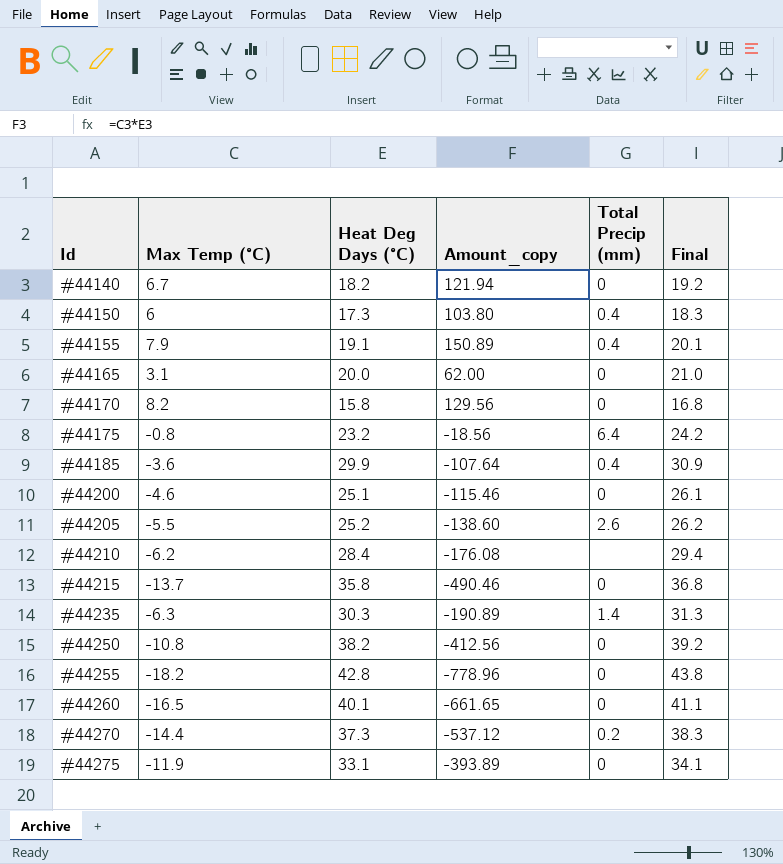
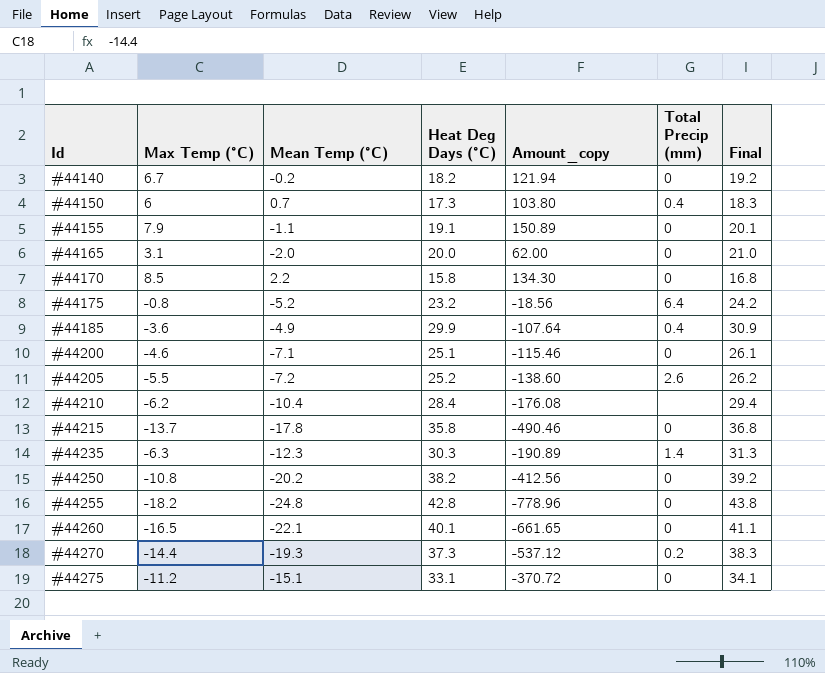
column Mean Temp (°C) | position: none -> 3
#44155 | Total Precip (mm): 0.4 -> 0
#44170 | Max Temp (°C): 8.2 -> 8.5
#44170 | Amount_copy: 129.56 -> 134.30
#44275 | Max Temp (°C): -11.9 -> -11.2
#44275 | Amount_copy: -393.89 -> -370.72

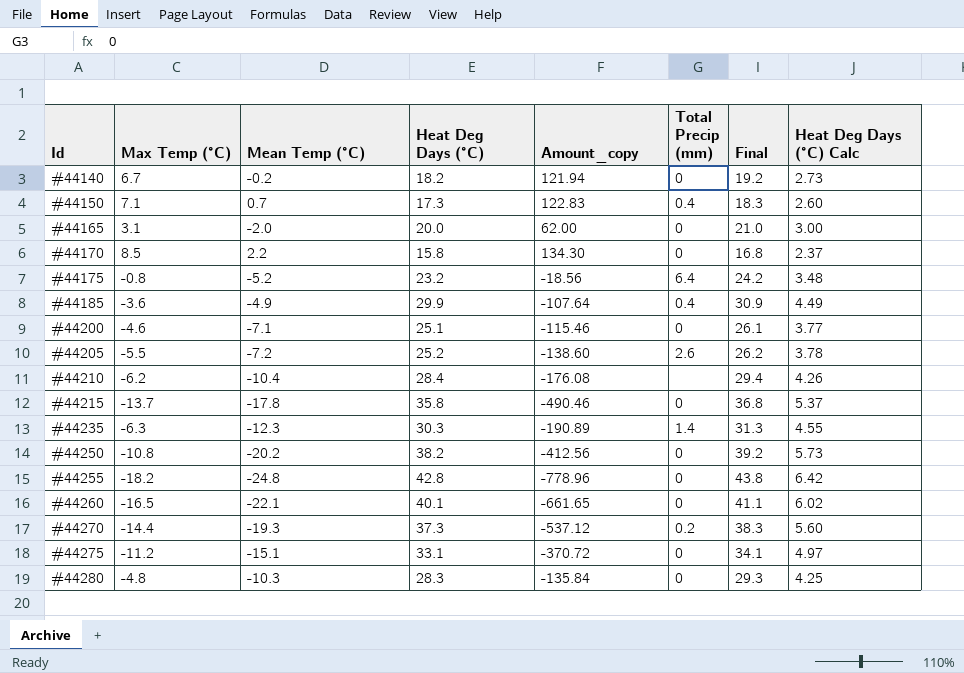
column Heat Deg Days (°C) Calc | formula: none -> [Heat Deg Days (°C)] * 0.15
row #44155: 7.9 | -1.1 | 19.1 | 150.89 | 0 | 20.1 -> none
#44150 | Max Temp (°C): 6 -> 7.1
#44150 | Amount_copy: 103.80 -> 122.83
row #44280: none -> -4.8 | -10.3 | 28.3 | -135.84 | 0 | 29.3 | 4.25

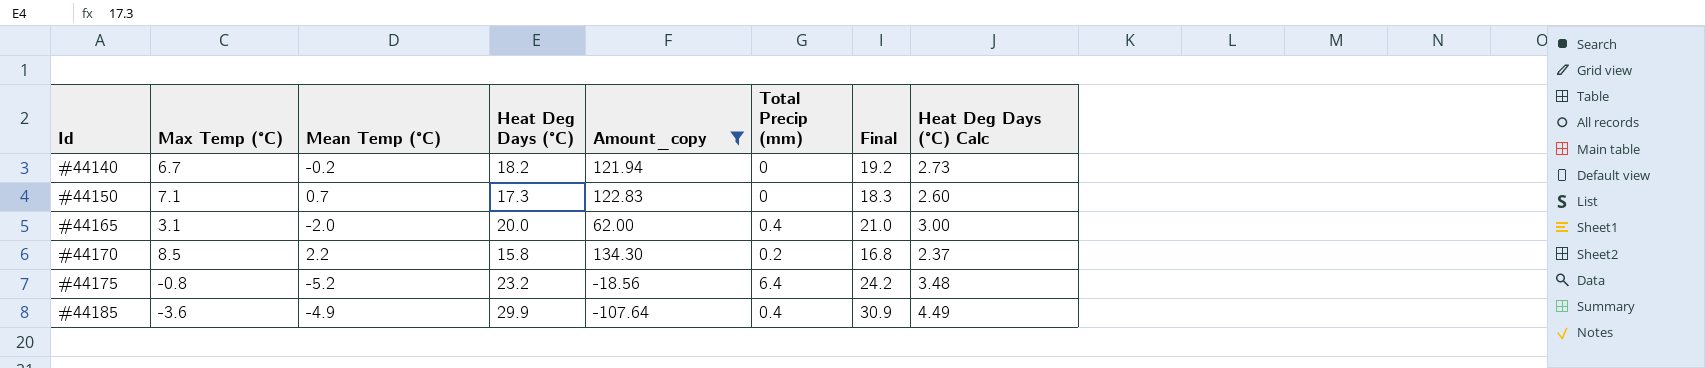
filter: none -> Amount_copy >= -107.64
#44150 | Total Precip (mm): 0.4 -> 0
#44165 | Total Precip (mm): 0 -> 0.4
#44170 | Total Precip (mm): 0 -> 0.2

